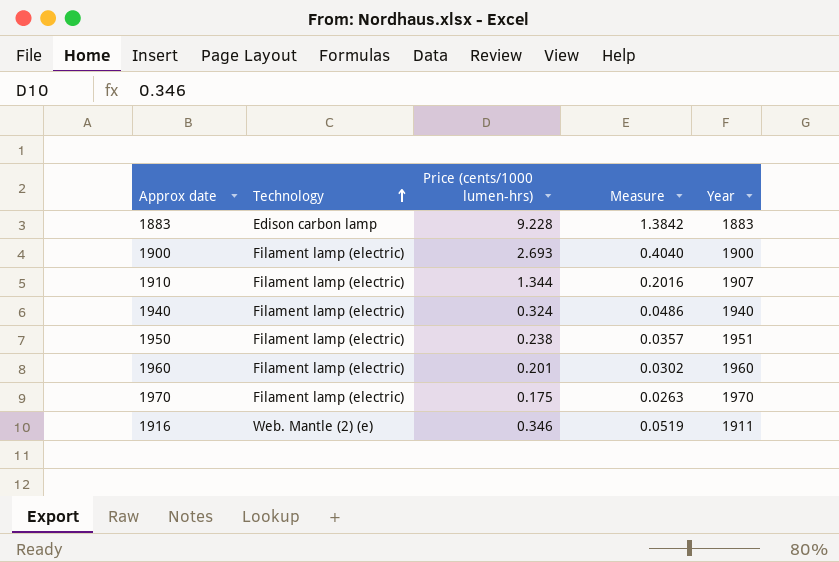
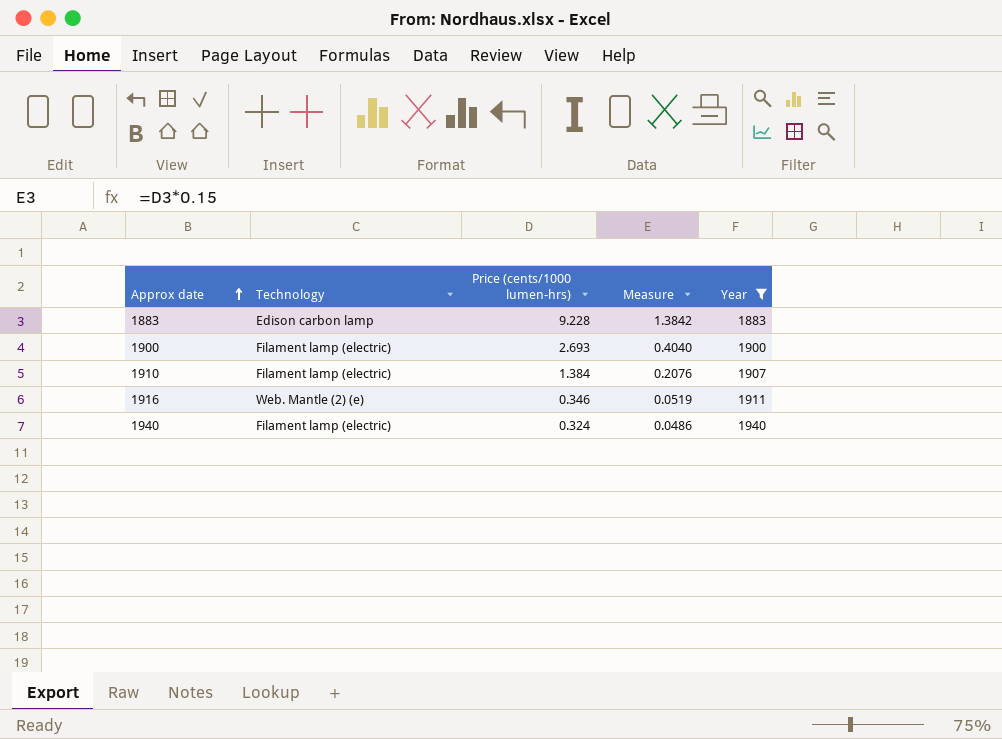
filter: none -> Year <= 1940
row order: Technology ascending -> Approx date ascending
1910 | Price (cents/1000 lumen-hrs): 1.344 -> 1.384
1910 | Measure: 0.2016 -> 0.2076

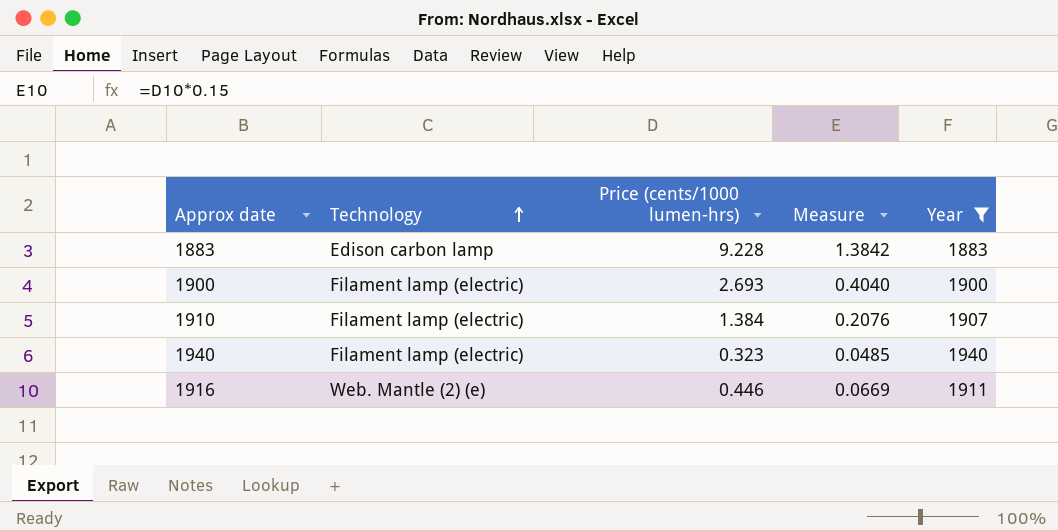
row order: Approx date ascending -> Technology ascending
1940 | Price (cents/1000 lumen-hrs): 0.324 -> 0.323
1940 | Measure: 0.0486 -> 0.0485
1916 | Price (cents/1000 lumen-hrs): 0.346 -> 0.446
1916 | Measure: 0.0519 -> 0.0669

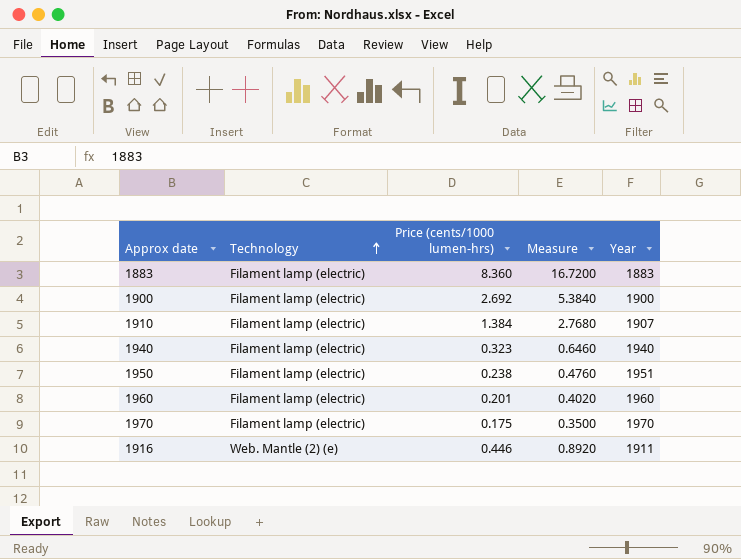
filter: Year <= 1940 -> none
column Measure | formula: [Price (cents/1000 lumen-hrs)] * 0.15 -> [Price (cents/1000 lumen-hrs)] * 2
1883 | Technology: Edison carbon lamp -> Filament lamp (electric)
1883 | Price (cents/1000 lumen-hrs): 9.228 -> 8.360
1900 | Price (cents/1000 lumen-hrs): 2.693 -> 2.692

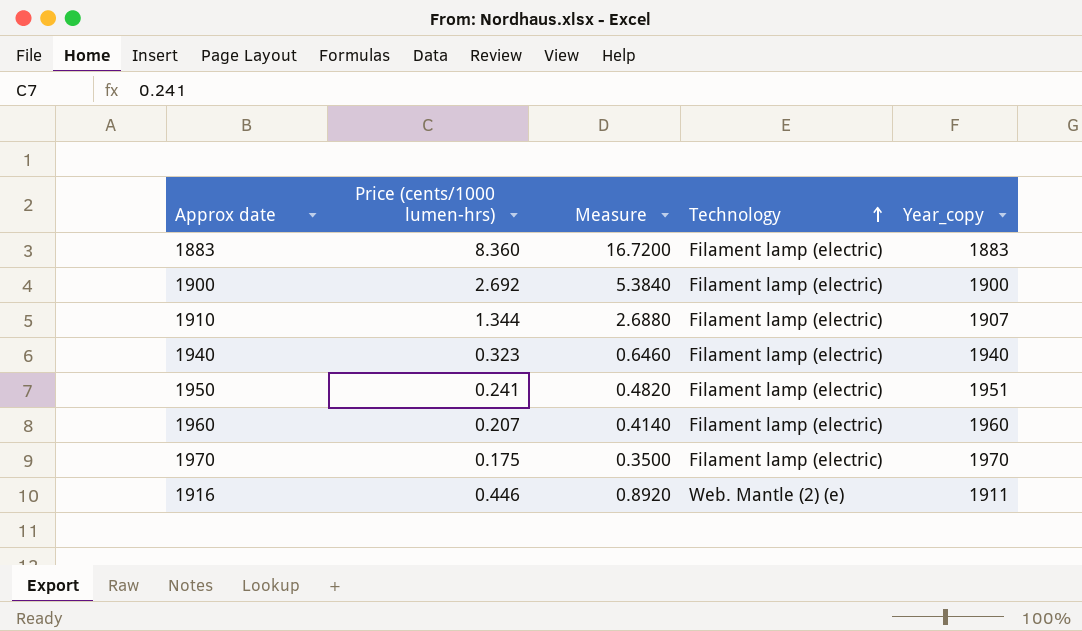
column Technology | position: 2 -> 4
column name: Year -> Year_copy
1910 | Price (cents/1000 lumen-hrs): 1.384 -> 1.344
1910 | Measure: 2.7680 -> 2.6880
1950 | Price (cents/1000 lumen-hrs): 0.238 -> 0.241
1950 | Measure: 0.4760 -> 0.4820
1960 | Price (cents/1000 lumen-hrs): 0.201 -> 0.207
1960 | Measure: 0.4020 -> 0.4140

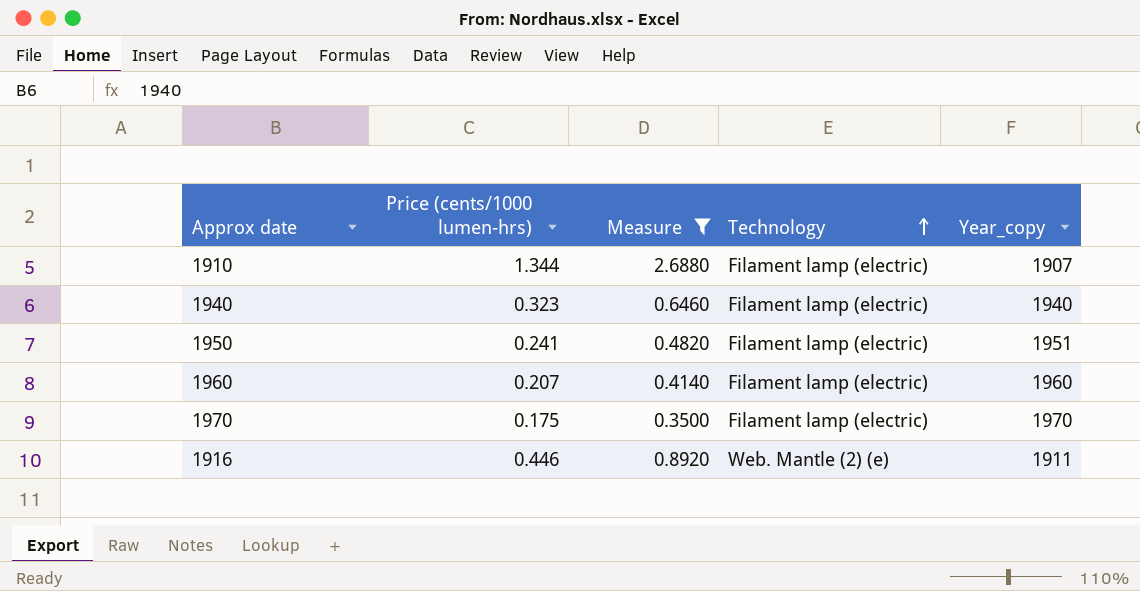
filter: none -> Measure <= 2.6880

